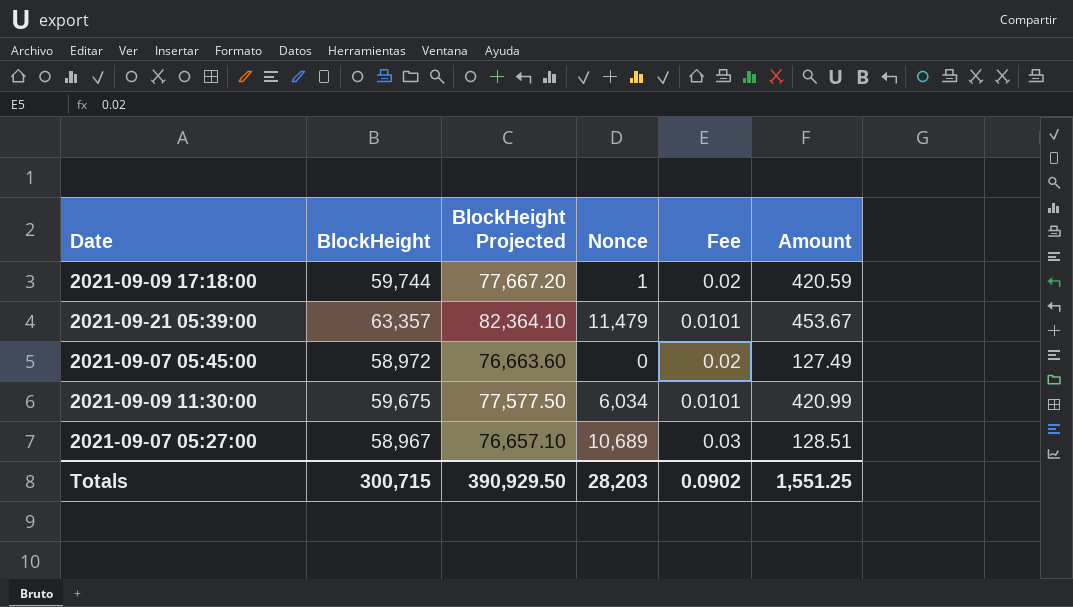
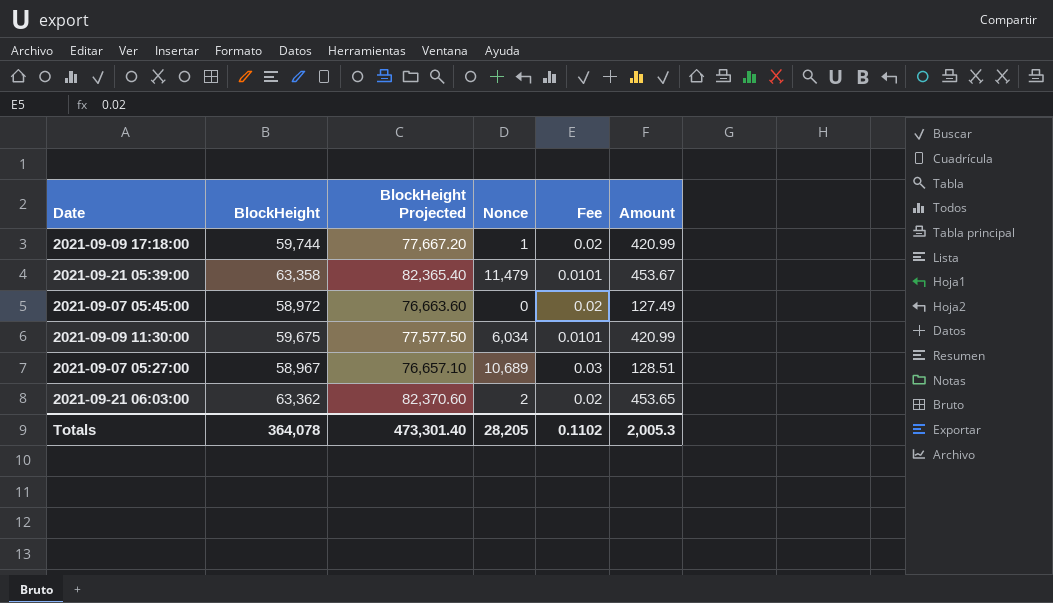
2021-09-09 17:18:00 | Amount: 420.59 -> 420.99
2021-09-21 05:39:00 | BlockHeight: 63,357 -> 63,358
2021-09-21 05:39:00 | BlockHeight Projected: 82,364.10 -> 82,365.40
row 2021-09-21 06:03:00: none -> 63,362 | 82,370.60 | 2 | 0.02 | 453.65
Totals | BlockHeight: 300,715 -> 364,078
Totals | BlockHeight Projected: 390,929.50 -> 473,301.40
Totals | Nonce: 28,203 -> 28,205
Totals | Fee: 0.0902 -> 0.1102
Totals | Amount: 1,551.25 -> 2,005.3

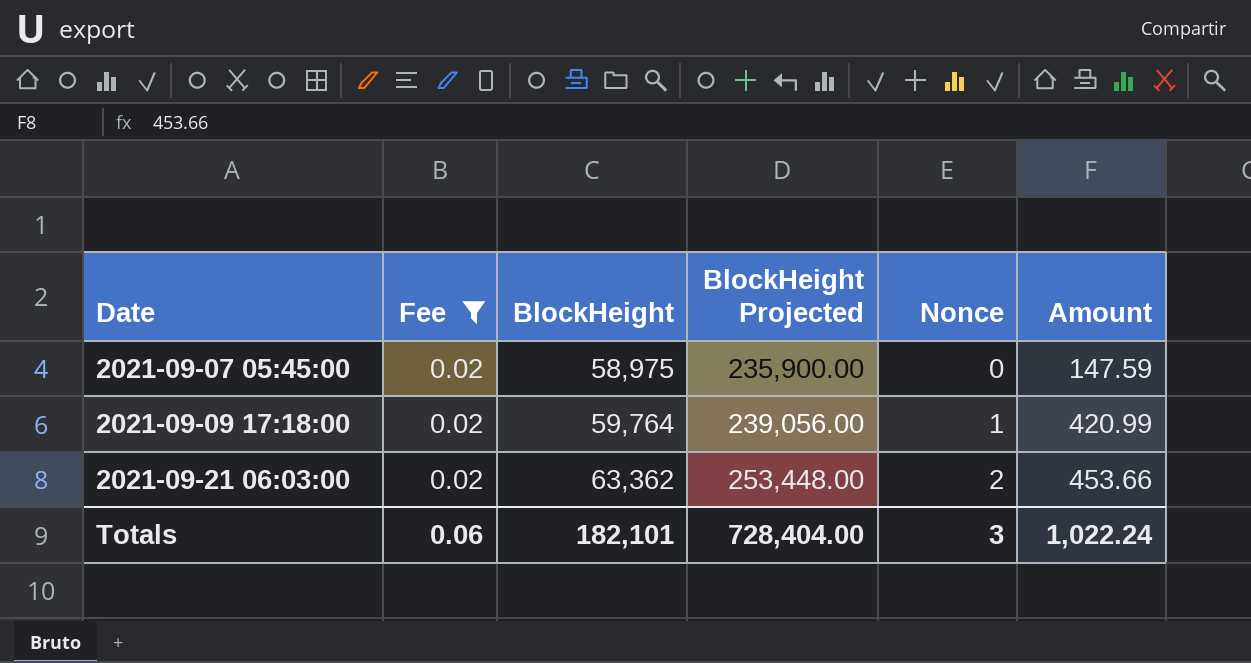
filter: none -> Fee = 0.02
row order: none -> Date ascending
column Fee | position: 5 -> 2
column BlockHeight Projected | formula: [BlockHeight] * 1.3 -> [BlockHeight] * 4
2021-09-07 05:45:00 | BlockHeight: 58,972 -> 58,975
2021-09-07 05:45:00 | Amount: 127.49 -> 147.59
2021-09-09 17:18:00 | BlockHeight: 59,744 -> 59,764
2021-09-21 06:03:00 | Amount: 453.65 -> 453.66
Totals | Fee: 0.1102 -> 0.06
Totals | BlockHeight: 364,078 -> 182,101
Totals | BlockHeight Projected: 473,301.40 -> 728,404.00
Totals | Nonce: 28,205 -> 3
Totals | Amount: 2,005.3 -> 1,022.24

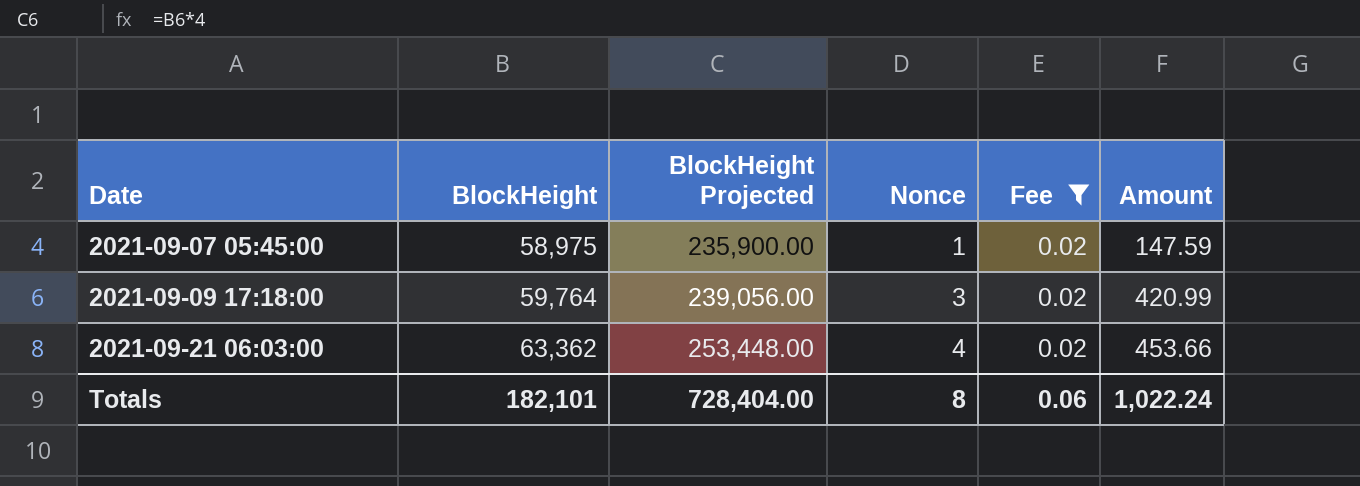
column Fee | position: 2 -> 5
2021-09-07 05:45:00 | Nonce: 0 -> 1
2021-09-09 17:18:00 | Nonce: 1 -> 3
2021-09-21 06:03:00 | Nonce: 2 -> 4
Totals | Nonce: 3 -> 8

